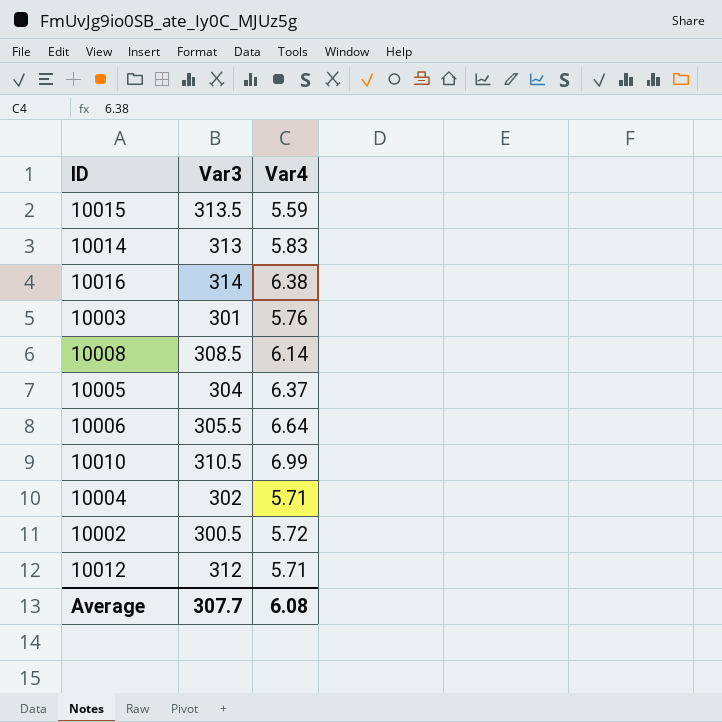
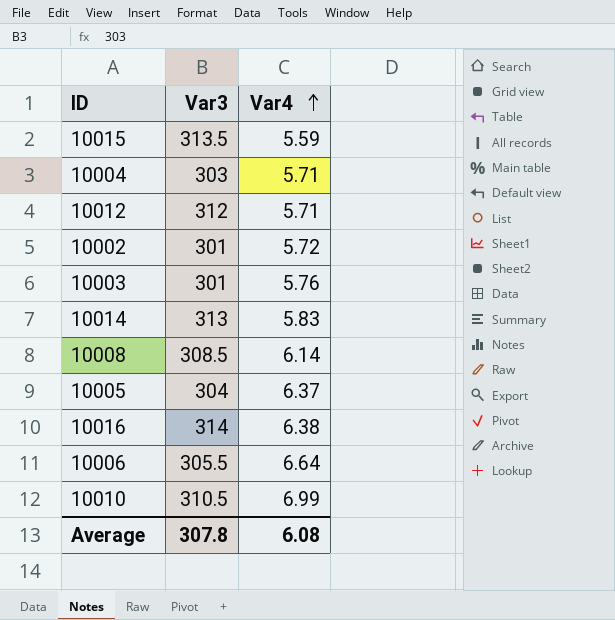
row order: none -> Var4 ascending
10004 | Var3: 302 -> 303
10002 | Var3: 300.5 -> 301
Average | Var3: 307.7 -> 307.8

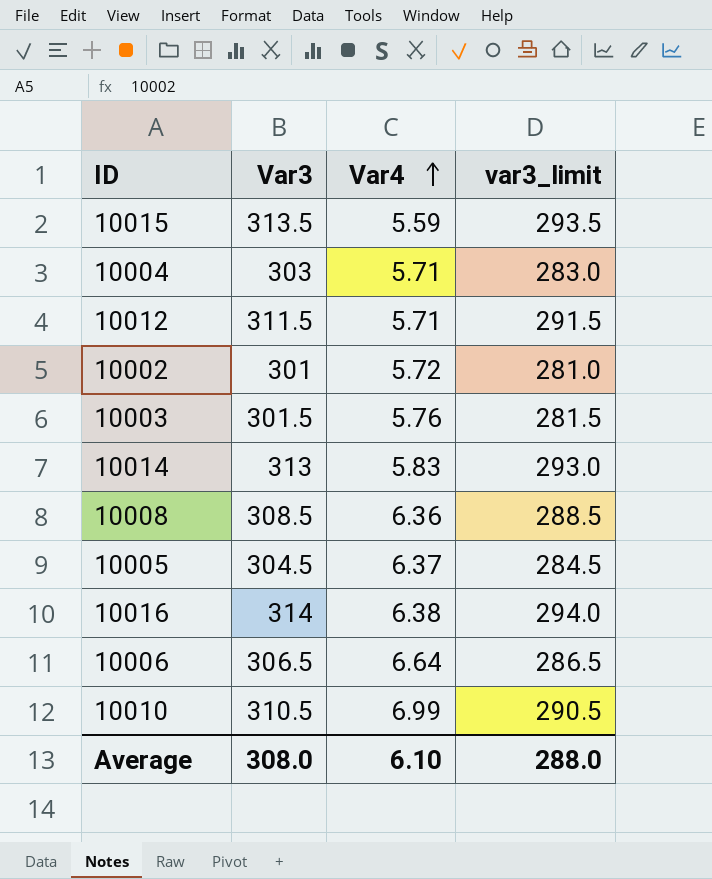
column var3_limit | formula: none -> [Var3] - 20
10012 | Var3: 312 -> 311.5
10003 | Var3: 301 -> 301.5
10008 | Var4: 6.14 -> 6.36
10005 | Var3: 304 -> 304.5
10006 | Var3: 305.5 -> 306.5
Average | Var3: 307.8 -> 308.0
Average | Var4: 6.08 -> 6.10

